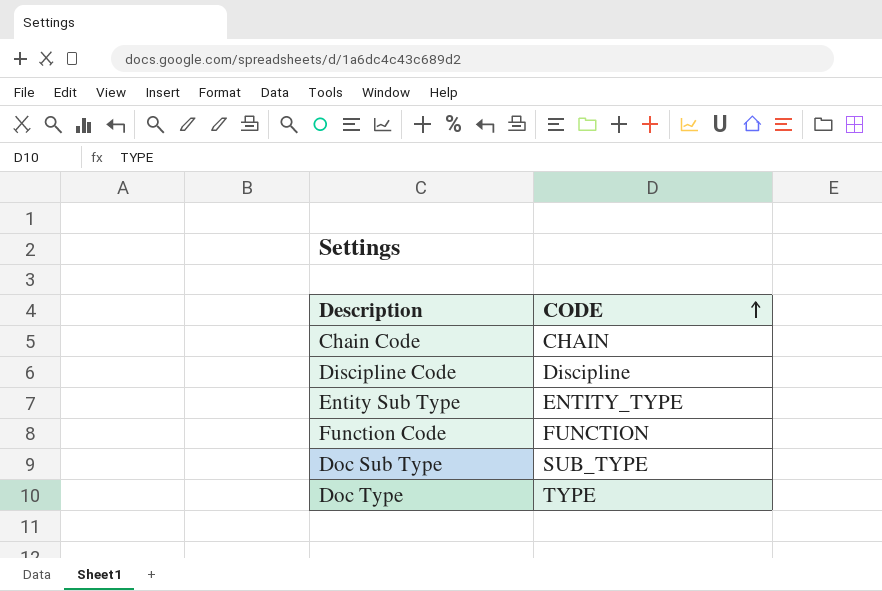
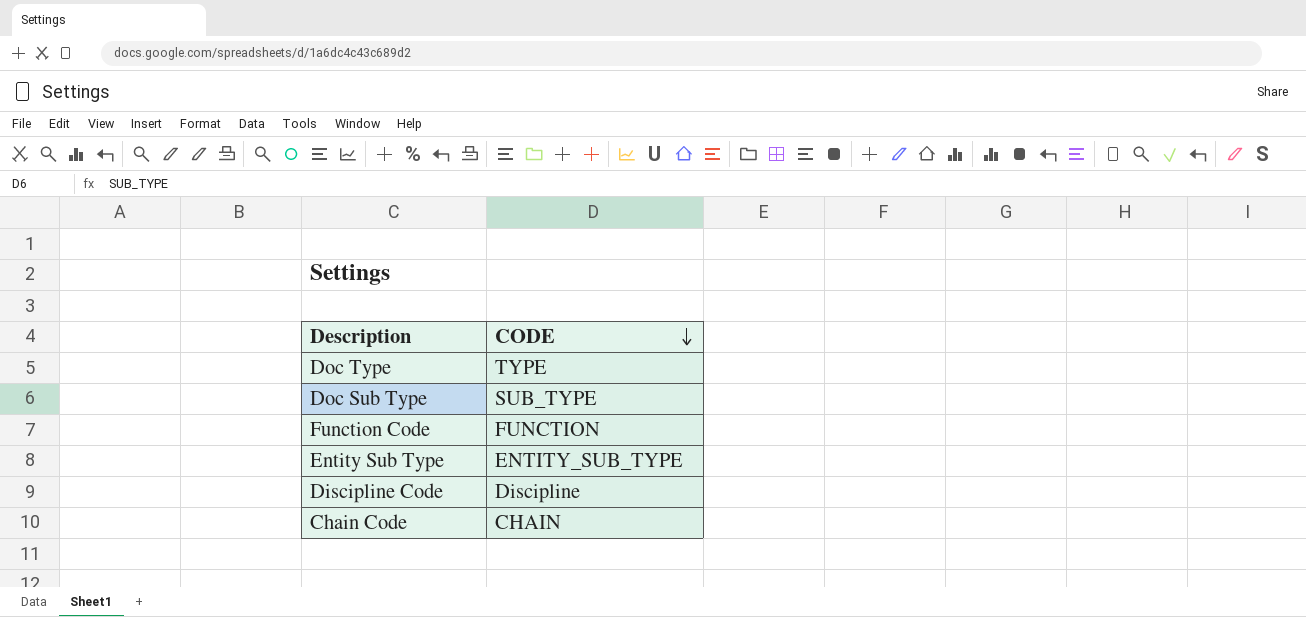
row order: CODE ascending -> CODE descending
Entity Sub Type | CODE: ENTITY_TYPE -> ENTITY_SUB_TYPE

